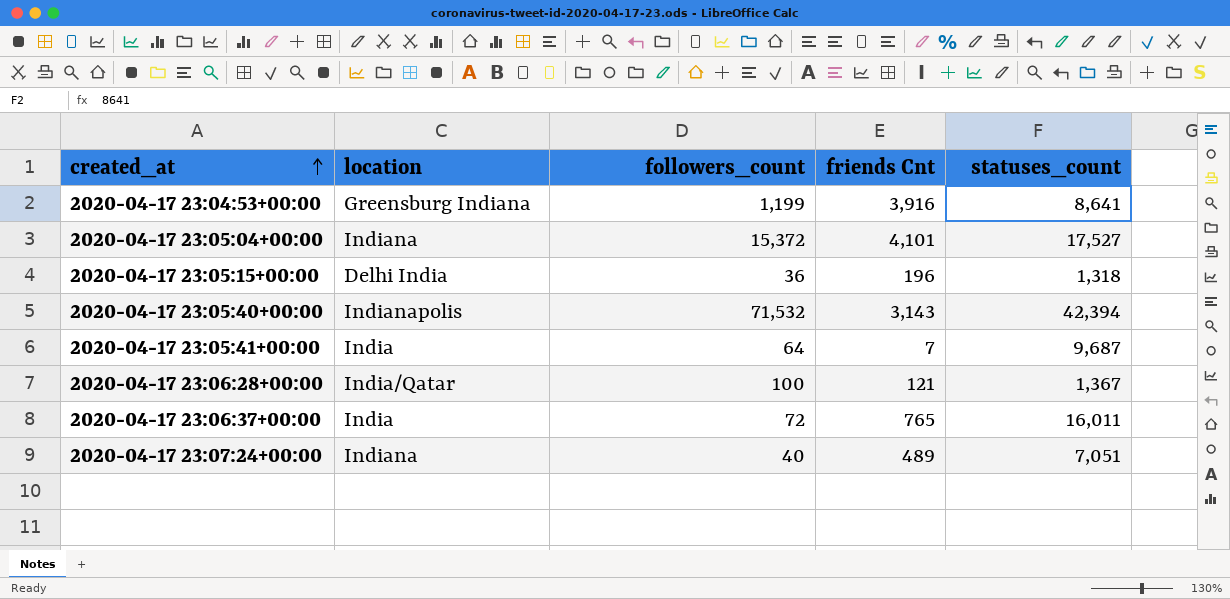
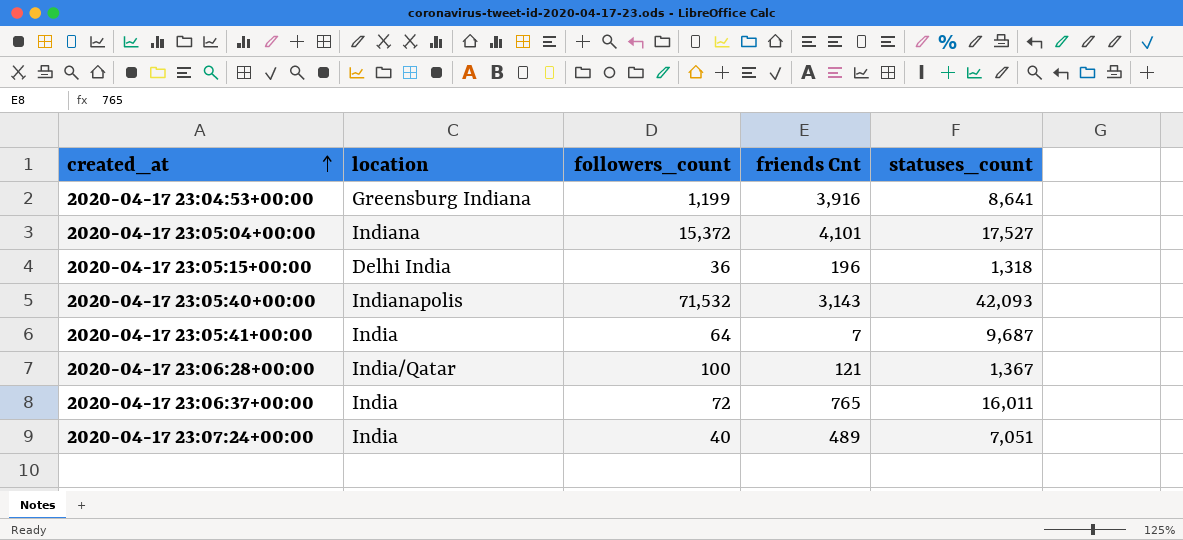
2020-04-17 23:05:40+00:00 | statuses_count: 42,394 -> 42,093
2020-04-17 23:07:24+00:00 | location: Indiana -> India

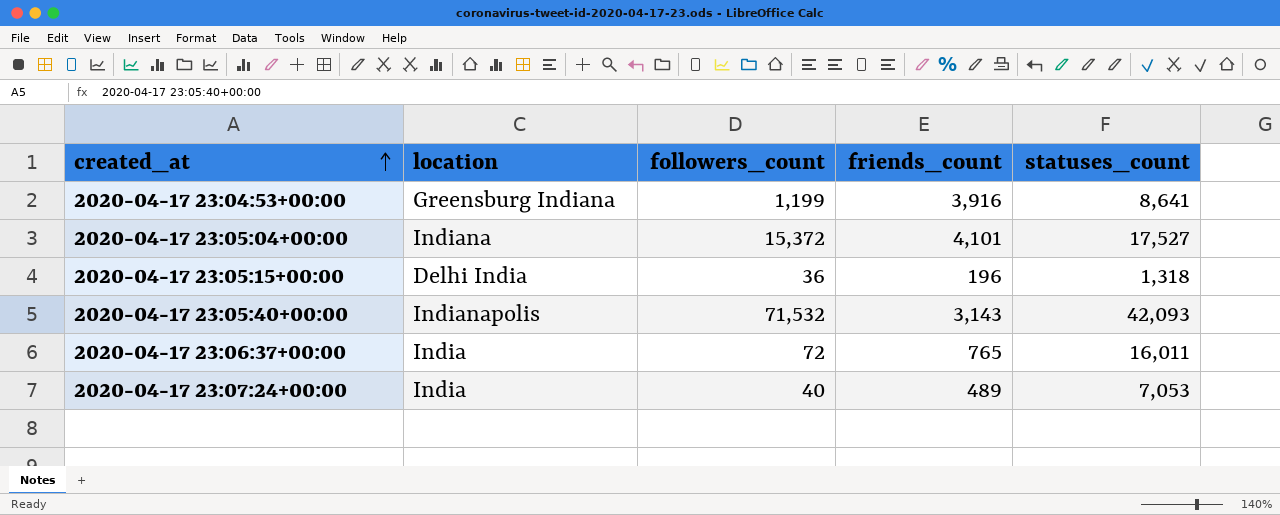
column name: friends Cnt -> friends_count
row 2020-04-17 23:05:41+00:00: India | 64 | 7 | 9,687 -> none
row 2020-04-17 23:06:28+00:00: India/Qatar | 100 | 121 | 1,367 -> none
2020-04-17 23:07:24+00:00 | statuses_count: 7,051 -> 7,053

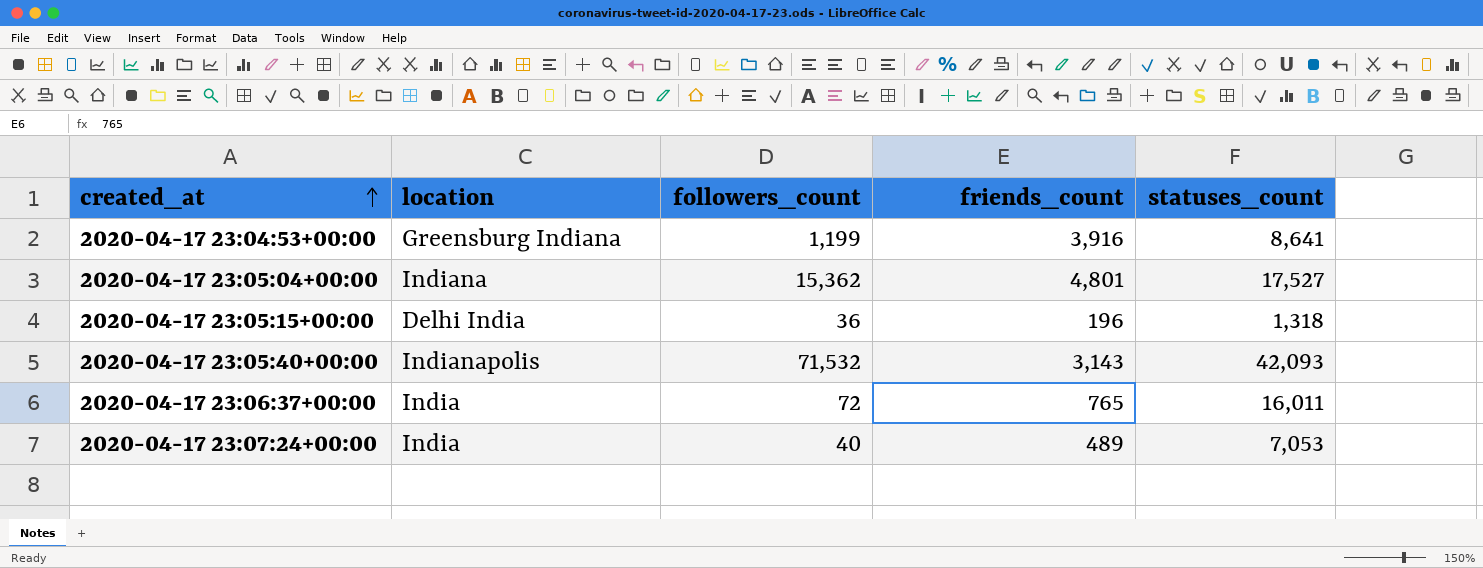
2020-04-17 23:05:04+00:00 | followers_count: 15,372 -> 15,362
2020-04-17 23:05:04+00:00 | friends_count: 4,101 -> 4,801

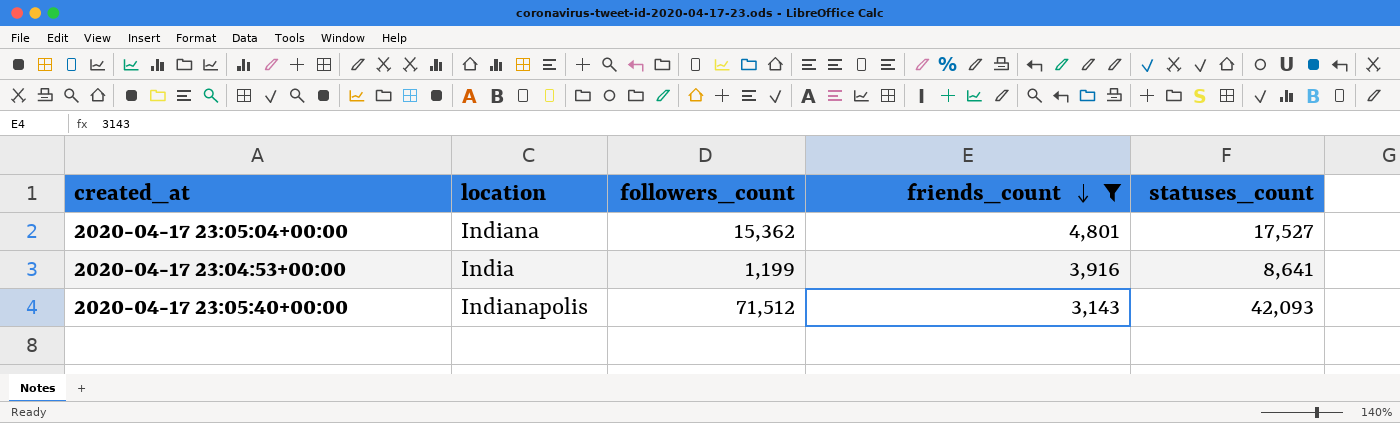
filter: none -> friends_count >= 3,143
row order: created_at ascending -> friends_count descending
2020-04-17 23:04:53+00:00 | location: Greensburg Indiana -> India
2020-04-17 23:05:40+00:00 | followers_count: 71,532 -> 71,512

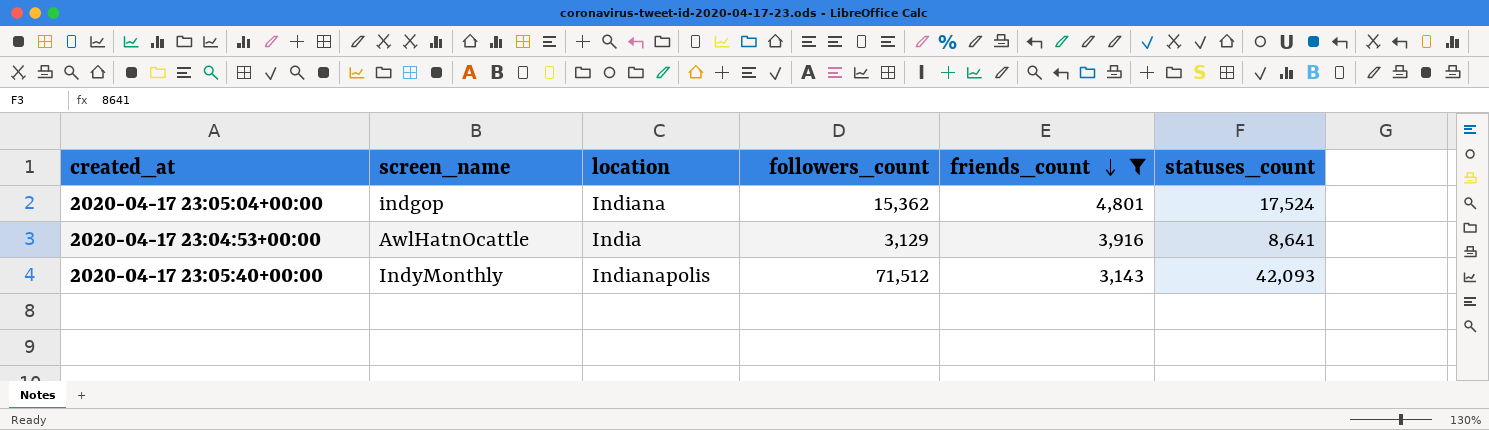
column screen_name | position: none -> 2
2020-04-17 23:05:04+00:00 | statuses_count: 17,527 -> 17,524
2020-04-17 23:04:53+00:00 | followers_count: 1,199 -> 3,129

